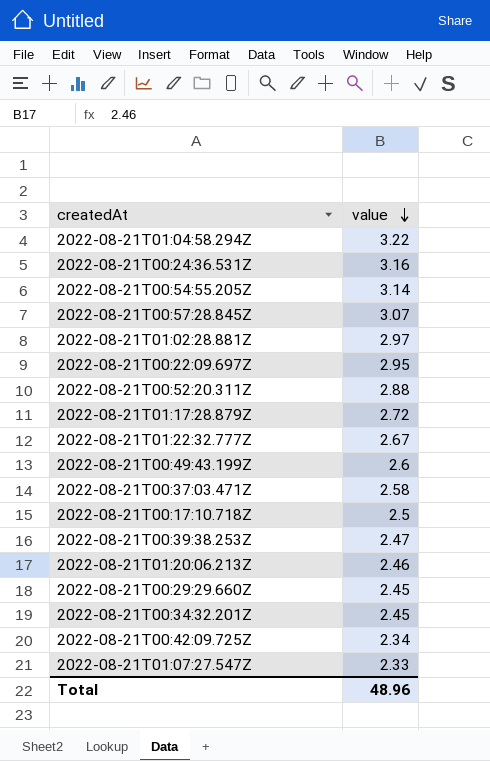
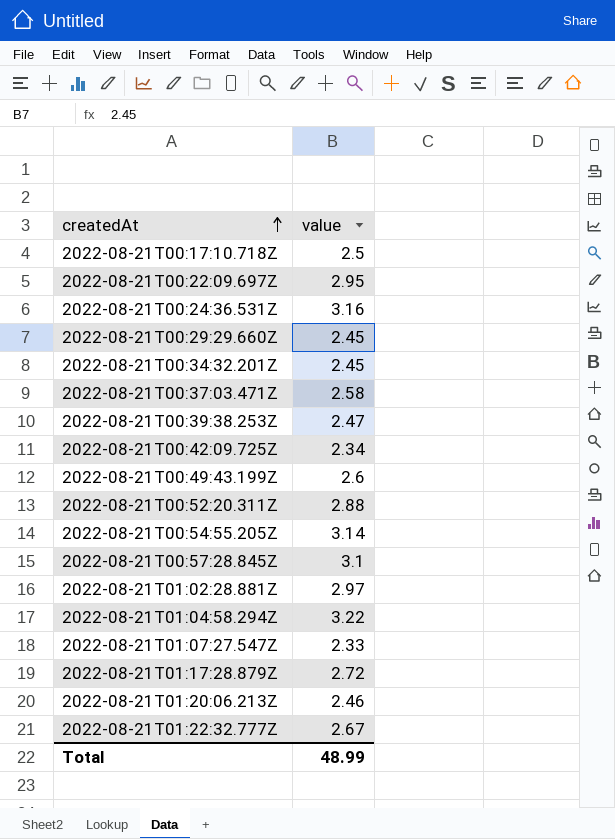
row order: value descending -> createdAt ascending
2022-08-21T00:57:28.845Z | value: 3.07 -> 3.1
Total | value: 48.96 -> 48.99

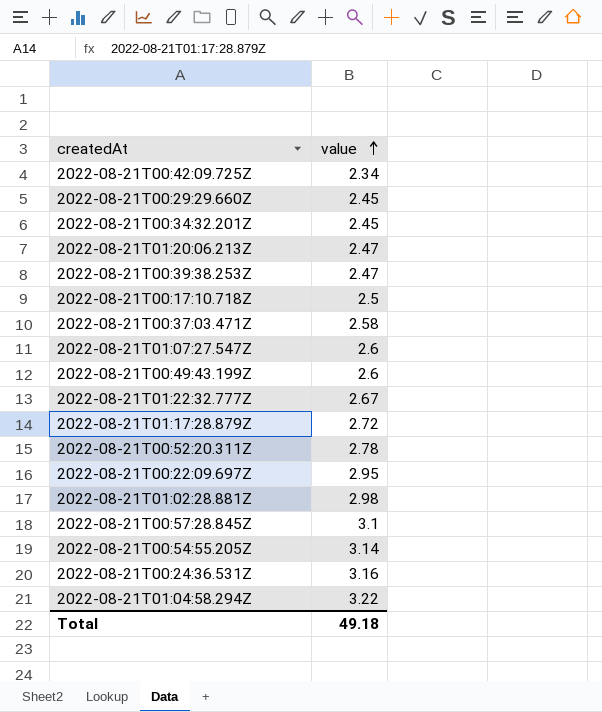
row order: createdAt ascending -> value ascending
2022-08-21T01:20:06.213Z | value: 2.46 -> 2.47
2022-08-21T01:07:27.547Z | value: 2.33 -> 2.6
2022-08-21T00:52:20.311Z | value: 2.88 -> 2.78
2022-08-21T01:02:28.881Z | value: 2.97 -> 2.98
Total | value: 48.99 -> 49.18

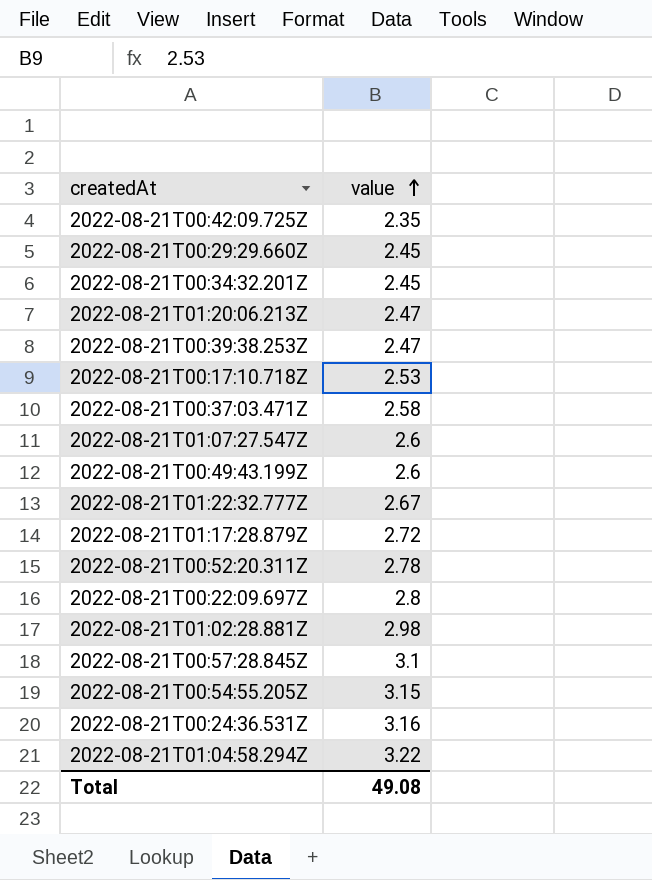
2022-08-21T00:42:09.725Z | value: 2.34 -> 2.35
2022-08-21T00:17:10.718Z | value: 2.5 -> 2.53
2022-08-21T00:22:09.697Z | value: 2.95 -> 2.8
2022-08-21T00:54:55.205Z | value: 3.14 -> 3.15
Total | value: 49.18 -> 49.08

